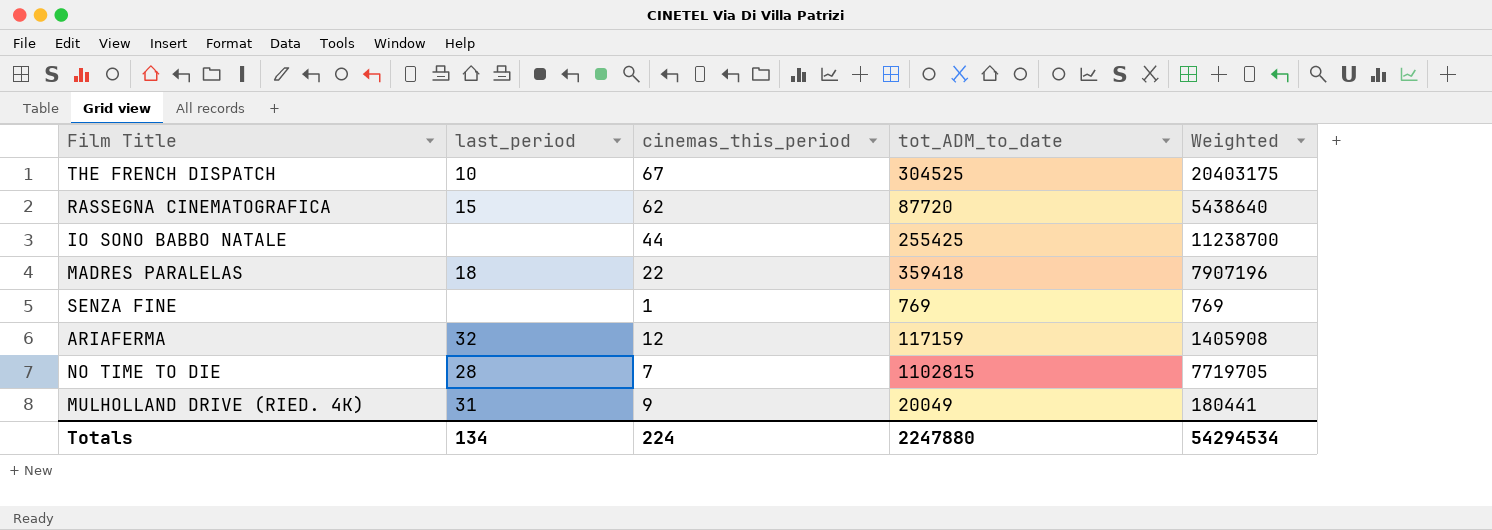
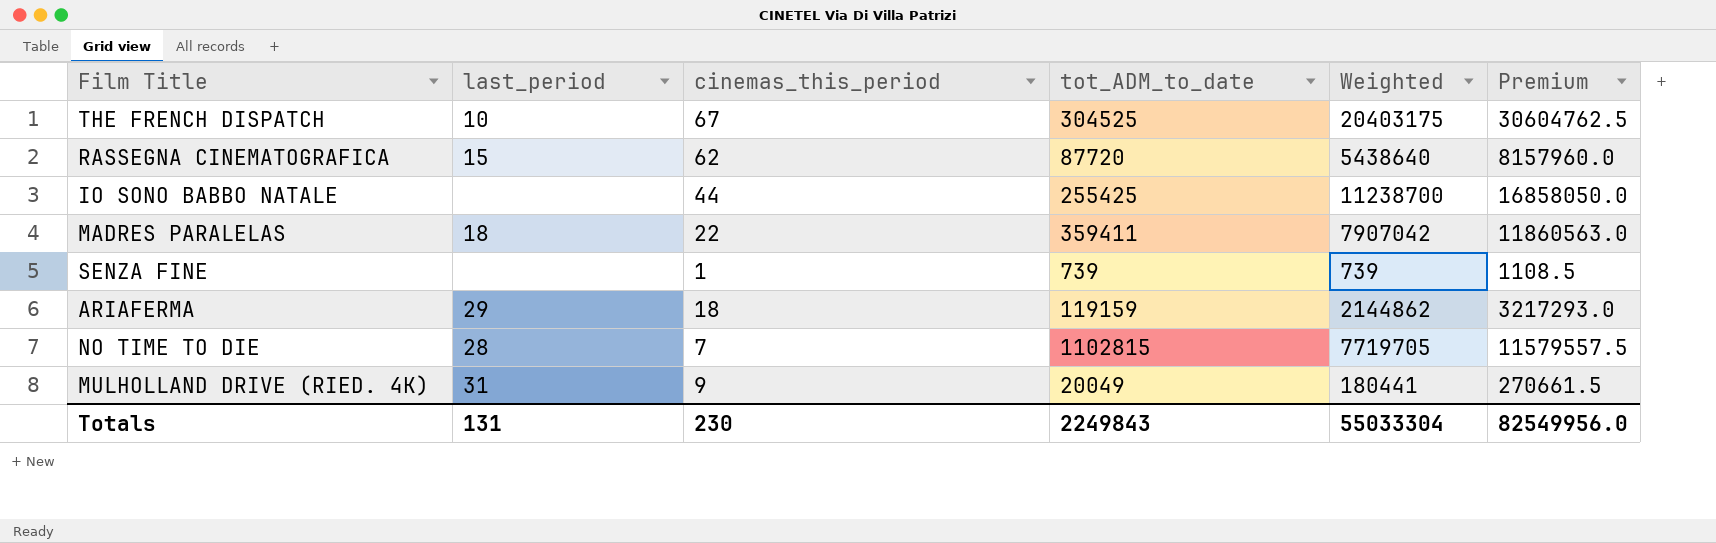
column Premium | formula: none -> [Weighted] * 1.5
MADRES PARALELAS | tot_ADM_to_date: 359418 -> 359411
MADRES PARALELAS | Weighted: 7907196 -> 7907042
SENZA FINE | tot_ADM_to_date: 769 -> 739
SENZA FINE | Weighted: 769 -> 739
ARIAFERMA | last_period: 32 -> 29
ARIAFERMA | cinemas_this_period: 12 -> 18
ARIAFERMA | tot_ADM_to_date: 117159 -> 119159
ARIAFERMA | Weighted: 1405908 -> 2144862
Totals | last_period: 134 -> 131
Totals | cinemas_this_period: 224 -> 230
Totals | tot_ADM_to_date: 2247880 -> 2249843
Totals | Weighted: 54294534 -> 55033304

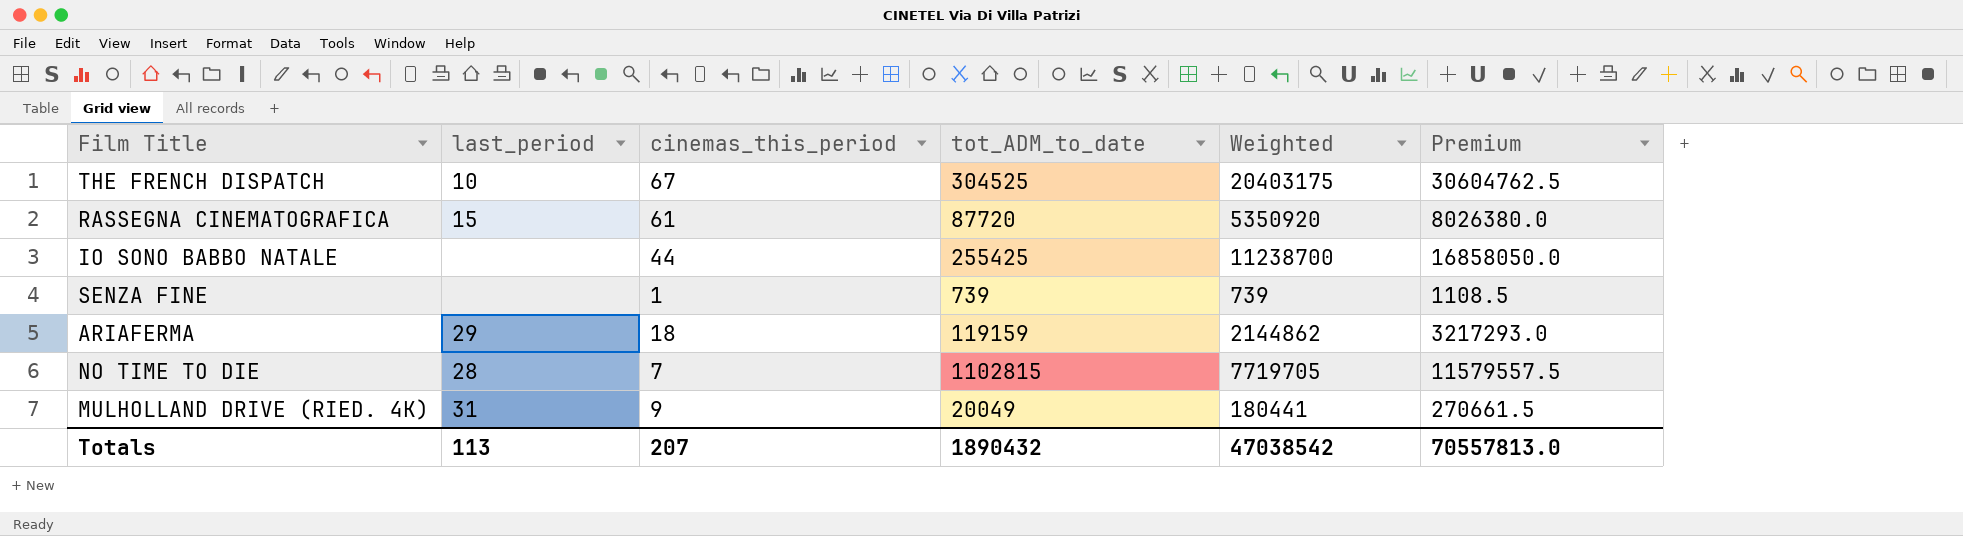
row MADRES PARALELAS: 18 | 22 | 359411 | 7907042 | 11860563.0 -> none
RASSEGNA CINEMATOGRAFICA | cinemas_this_period: 62 -> 61
RASSEGNA CINEMATOGRAFICA | Weighted: 5438640 -> 5350920
RASSEGNA CINEMATOGRAFICA | Premium: 8157960.0 -> 8026380.0
Totals | last_period: 131 -> 113
Totals | cinemas_this_period: 230 -> 207
Totals | tot_ADM_to_date: 2249843 -> 1890432
Totals | Weighted: 55033304 -> 47038542
Totals | Premium: 82549956.0 -> 70557813.0

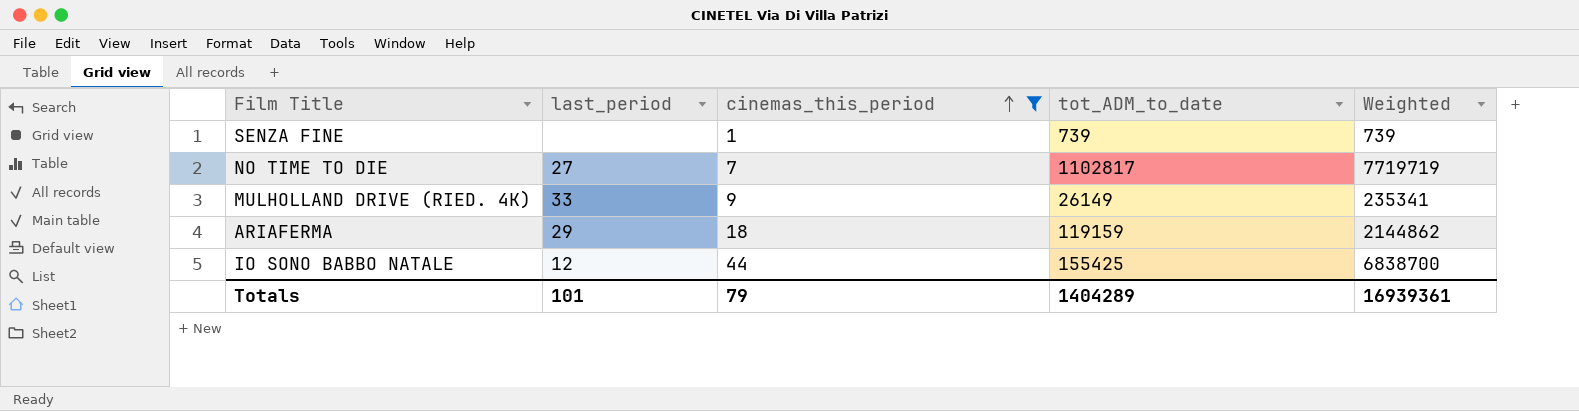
filter: none -> cinemas_this_period <= 44
row order: none -> cinemas_this_period ascending
column Premium | formula: [Weighted] * 1.5 -> none
NO TIME TO DIE | last_period: 28 -> 27
NO TIME TO DIE | tot_ADM_to_date: 1102815 -> 1102817
NO TIME TO DIE | Weighted: 7719705 -> 7719719
MULHOLLAND DRIVE (RIED. 4K) | last_period: 31 -> 33
MULHOLLAND DRIVE (RIED. 4K) | tot_ADM_to_date: 20049 -> 26149
MULHOLLAND DRIVE (RIED. 4K) | Weighted: 180441 -> 235341
IO SONO BABBO NATALE | last_period: none -> 12
IO SONO BABBO NATALE | tot_ADM_to_date: 255425 -> 155425
IO SONO BABBO NATALE | Weighted: 11238700 -> 6838700
Totals | last_period: 113 -> 101
Totals | cinemas_this_period: 207 -> 79
Totals | tot_ADM_to_date: 1890432 -> 1404289
Totals | Weighted: 47038542 -> 16939361

